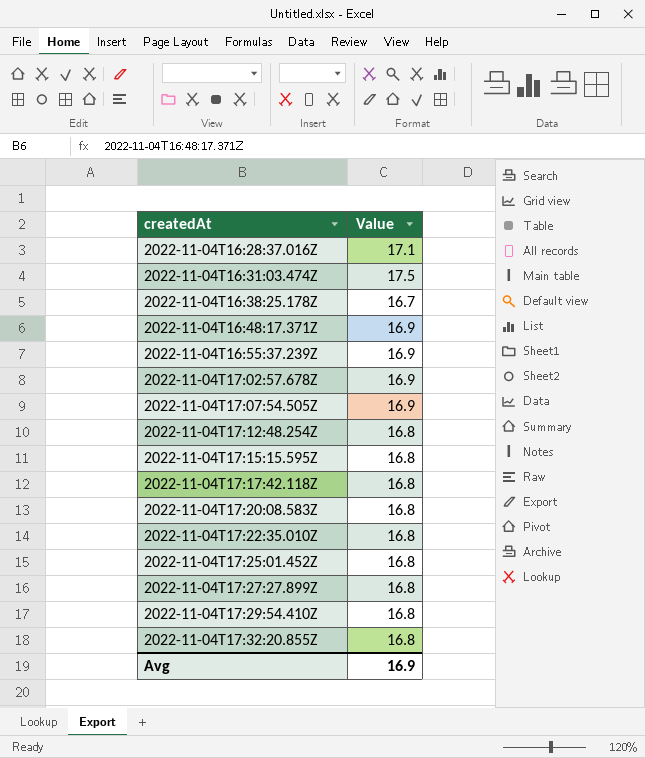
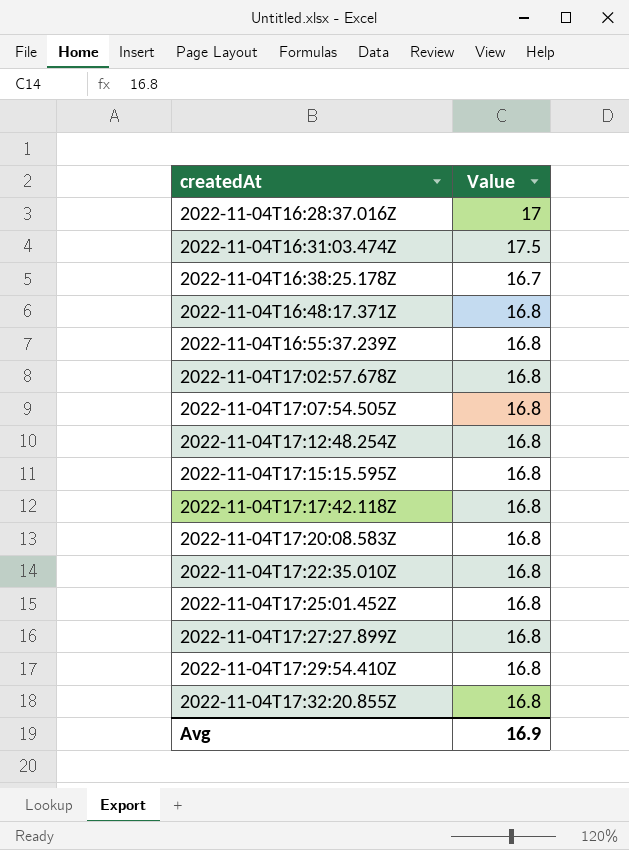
2022-11-04T16:28:37.016Z | Value: 17.1 -> 17
2022-11-04T16:48:17.371Z | Value: 16.9 -> 16.8
2022-11-04T16:55:37.239Z | Value: 16.9 -> 16.8
2022-11-04T17:02:57.678Z | Value: 16.9 -> 16.8
2022-11-04T17:07:54.505Z | Value: 16.9 -> 16.8

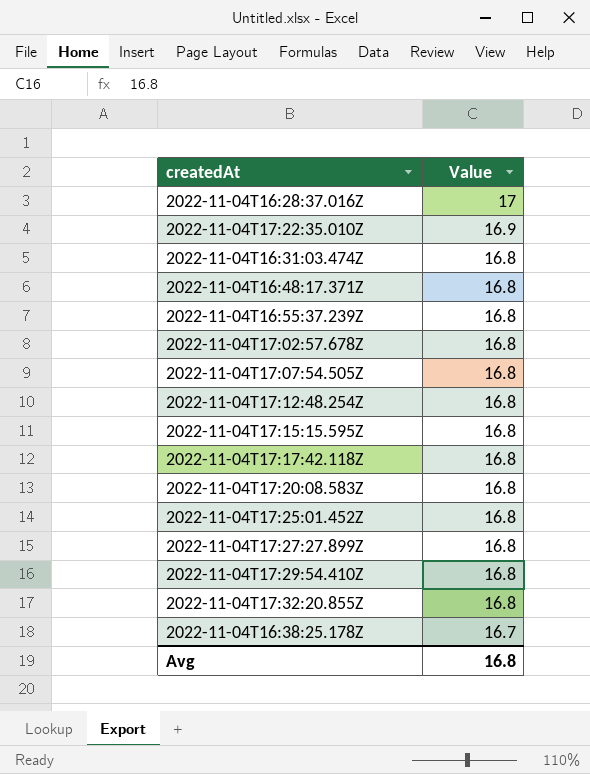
row order: createdAt ascending -> Value descending
2022-11-04T17:22:35.010Z | Value: 16.8 -> 16.9
2022-11-04T16:31:03.474Z | Value: 17.5 -> 16.8
Avg | Value: 16.9 -> 16.8

